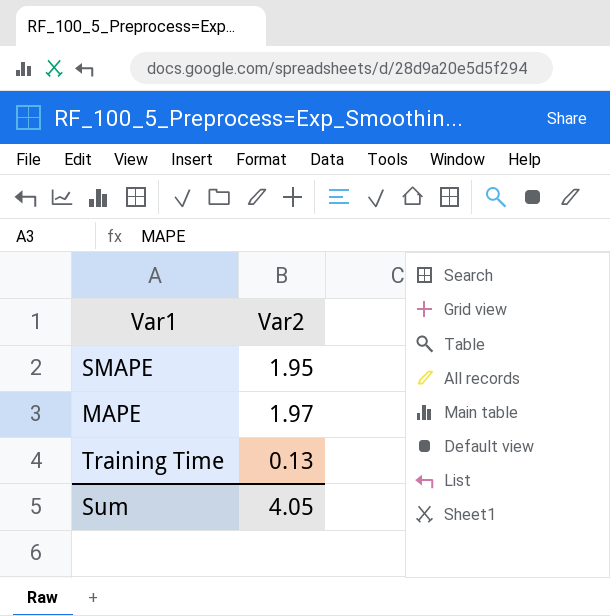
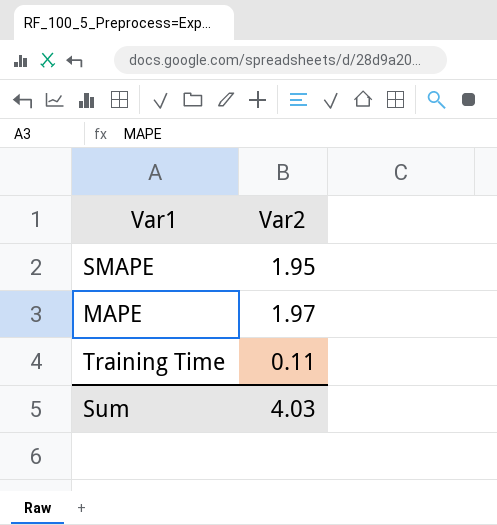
Training Time | Var2: 0.13 -> 0.11
Sum | Var2: 4.05 -> 4.03

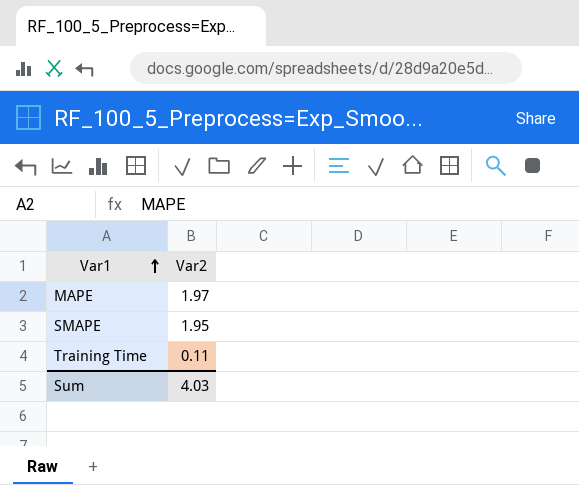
row order: none -> Var1 ascending

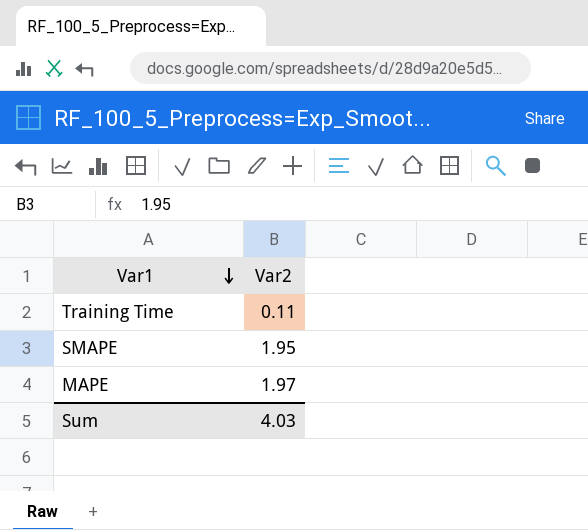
row order: Var1 ascending -> Var1 descending

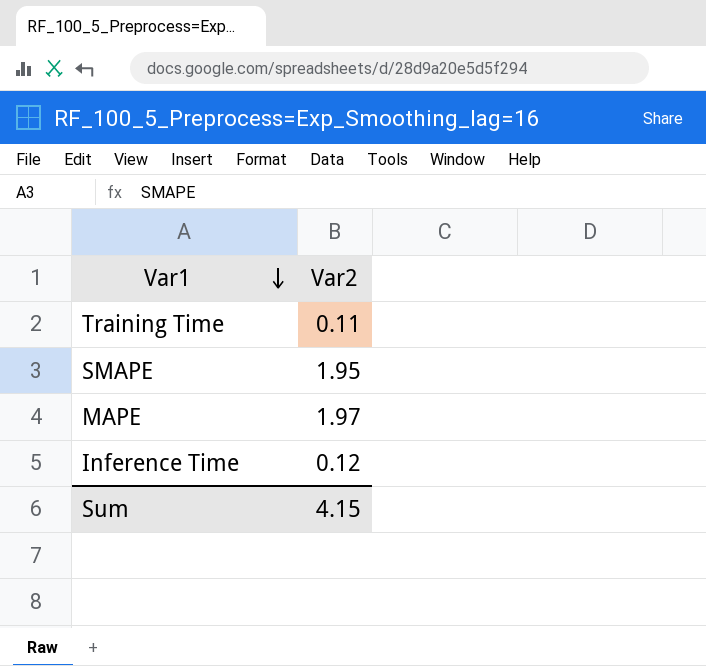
row Inference Time: none -> 0.12
Sum | Var2: 4.03 -> 4.15

